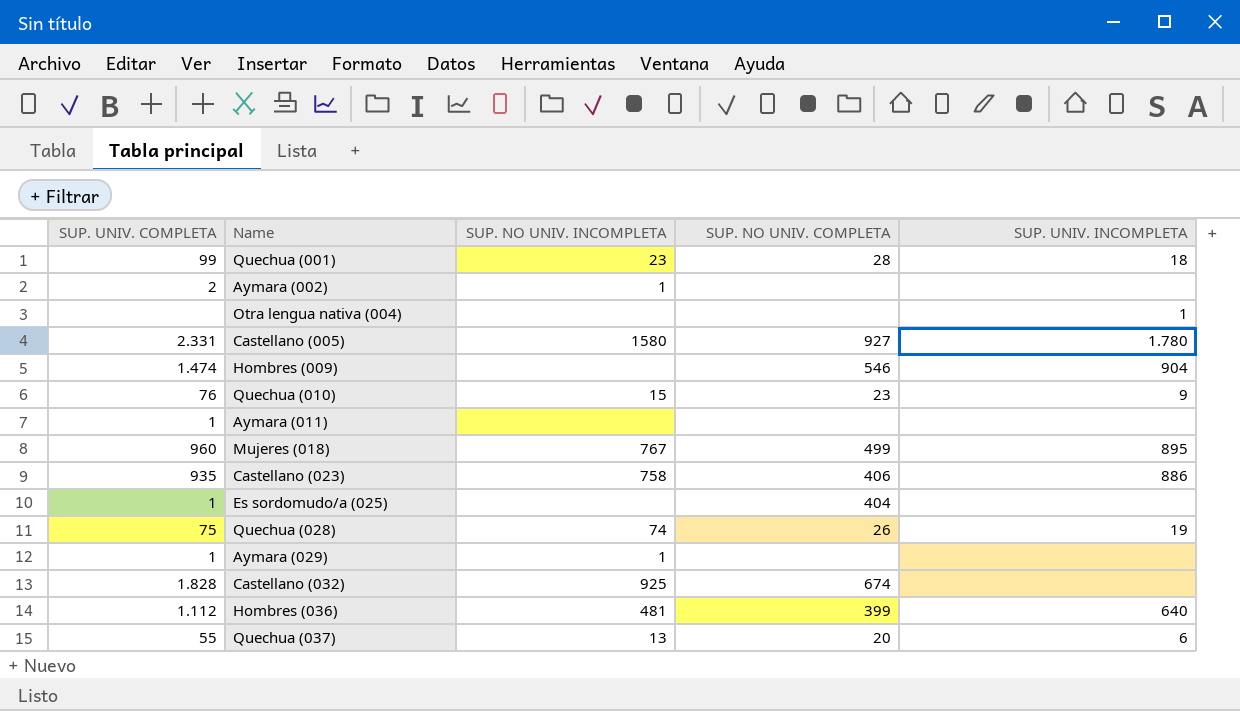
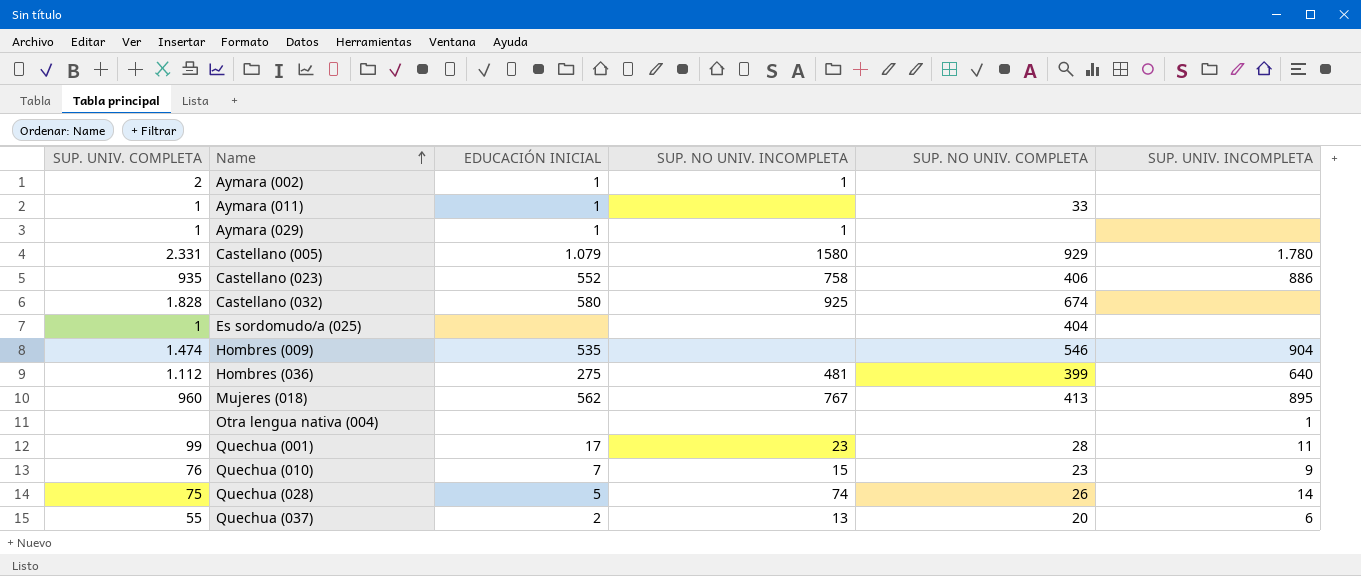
row order: none -> Name ascending
column EDUCACIÓN INICIAL | position: none -> 3
Aymara (011) | SUP. NO UNIV. COMPLETA: none -> 33
Castellano (005) | SUP. NO UNIV. COMPLETA: 927 -> 929
Mujeres (018) | SUP. NO UNIV. COMPLETA: 499 -> 413
Quechua (001) | SUP. UNIV. INCOMPLETA: 18 -> 11
Quechua (028) | SUP. UNIV. INCOMPLETA: 19 -> 14

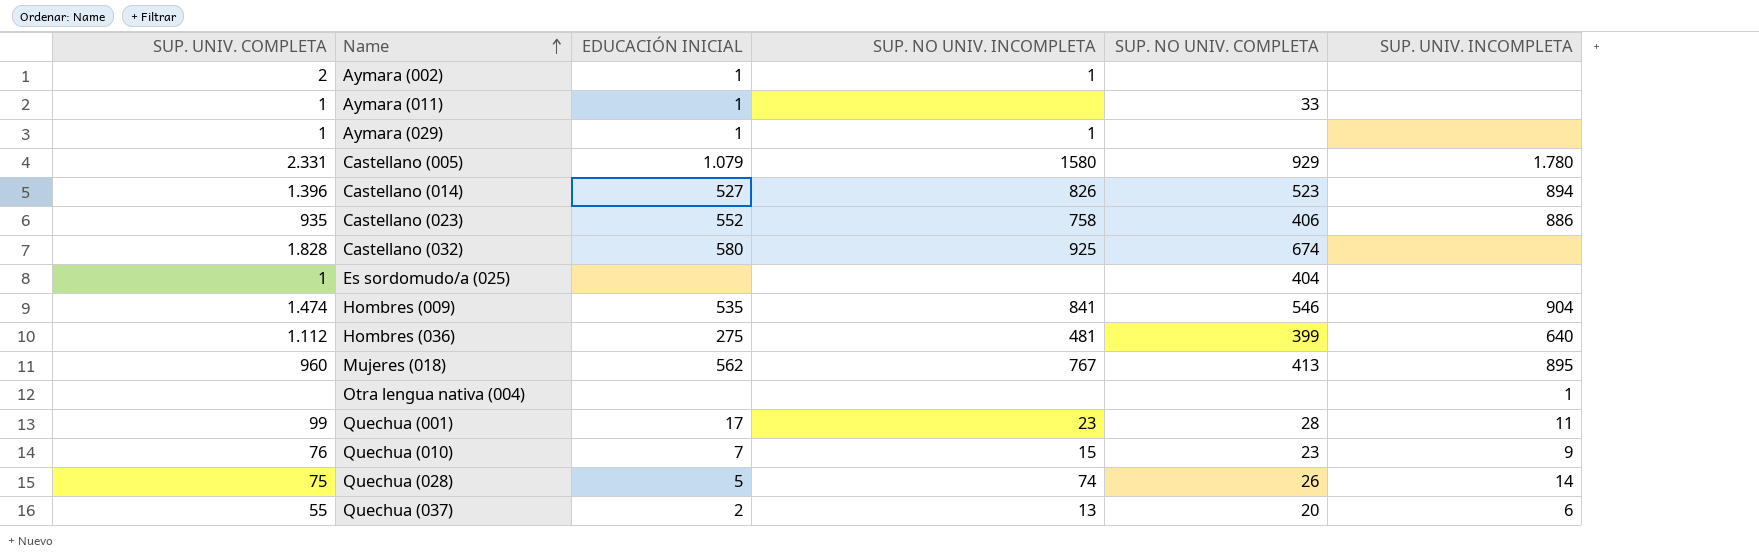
row Castellano (014): none -> 1.396 | 527 | 826 | 523 | 894
Hombres (009) | SUP. NO UNIV. INCOMPLETA: none -> 841

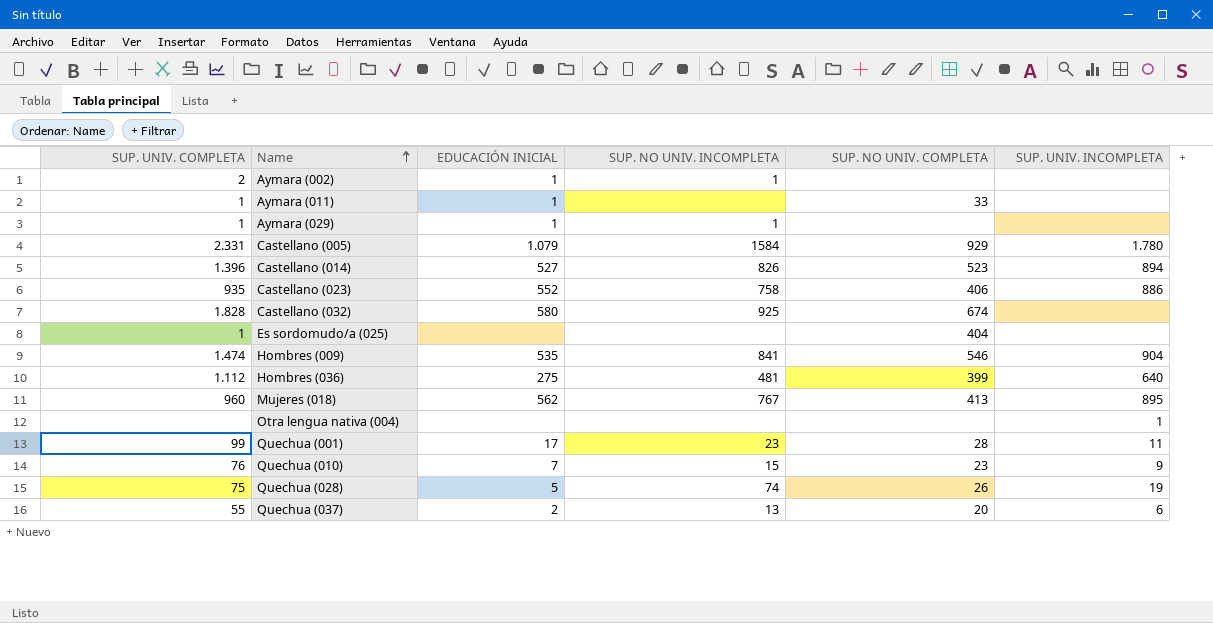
Castellano (005) | SUP. NO UNIV. INCOMPLETA: 1580 -> 1584
Quechua (028) | SUP. UNIV. INCOMPLETA: 14 -> 19

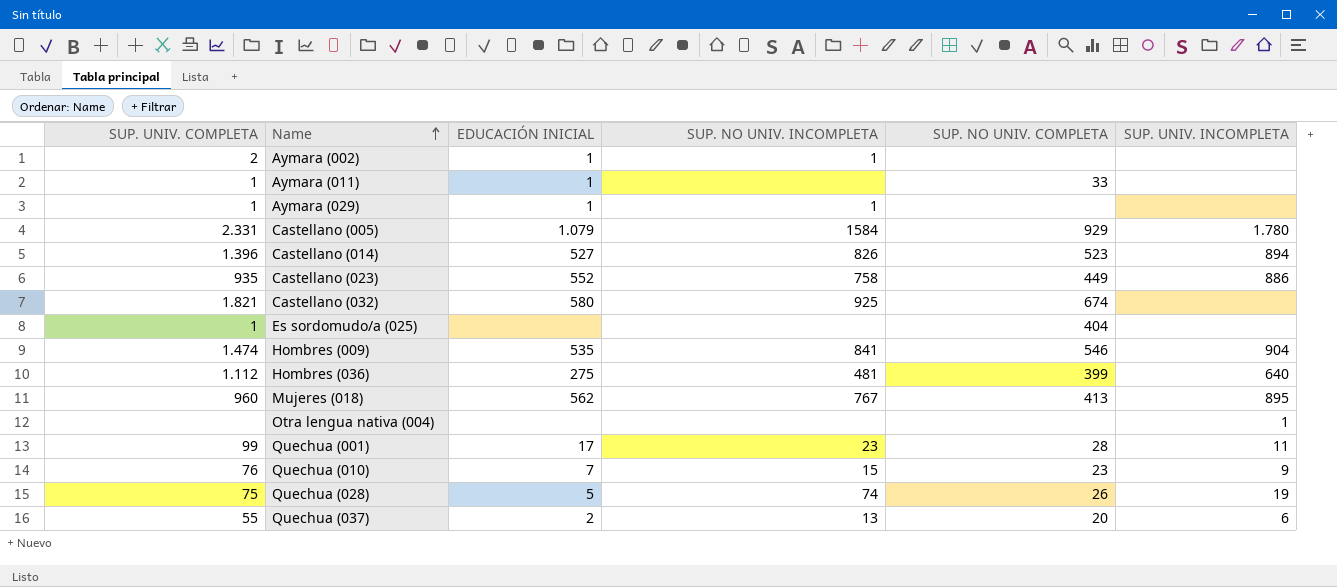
Castellano (023) | SUP. NO UNIV. COMPLETA: 406 -> 449
Castellano (032) | SUP. UNIV. COMPLETA: 1.828 -> 1.821

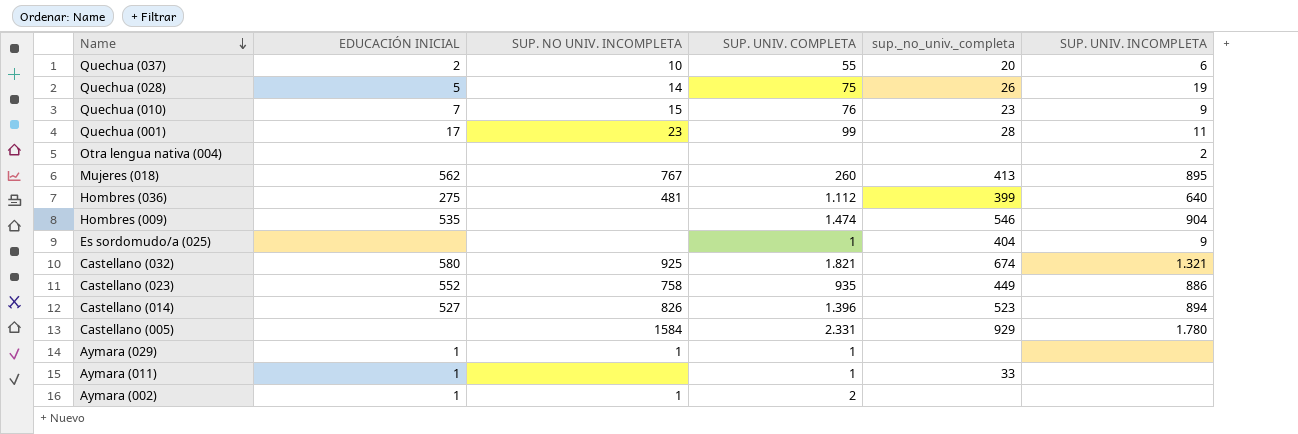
row order: Name ascending -> Name descending
column SUP. UNIV. COMPLETA | position: 1 -> 4
column name: SUP. NO UNIV. COMPLETA -> sup._no_univ._completa
Quechua (037) | SUP. NO UNIV. INCOMPLETA: 13 -> 10
Quechua (028) | SUP. NO UNIV. INCOMPLETA: 74 -> 14
Otra lengua nativa (004) | SUP. UNIV. INCOMPLETA: 1 -> 2
Mujeres (018) | SUP. UNIV. COMPLETA: 960 -> 260
Hombres (009) | SUP. NO UNIV. INCOMPLETA: 841 -> none
Es sordomudo/a (025) | SUP. UNIV. INCOMPLETA: none -> 9
Castellano (032) | SUP. UNIV. INCOMPLETA: none -> 1.321
Castellano (005) | EDUCACIÓN INICIAL: 1.079 -> none

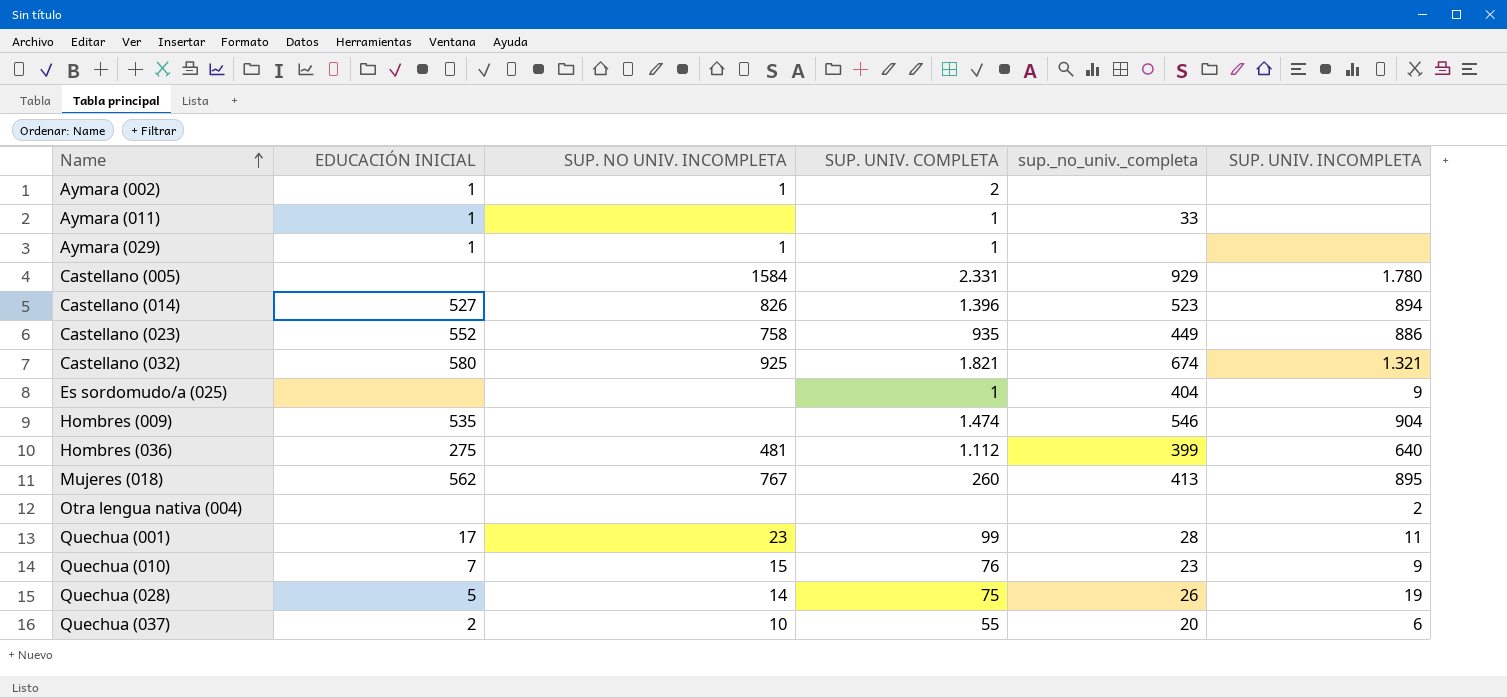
row order: Name descending -> Name ascending

